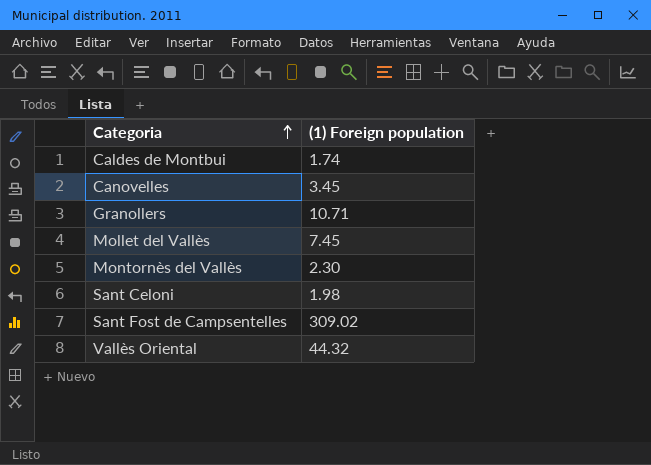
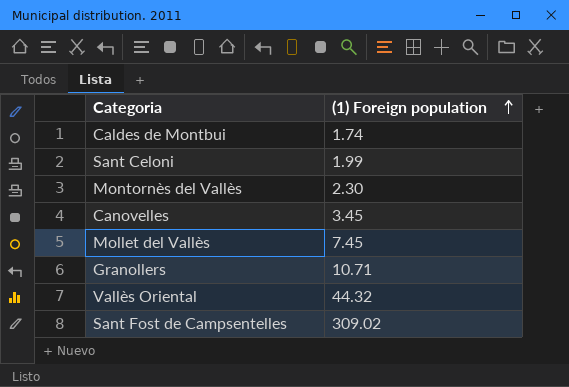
row order: Categoria ascending -> (1) Foreign population ascending
Sant Celoni | (1) Foreign population: 1.98 -> 1.99

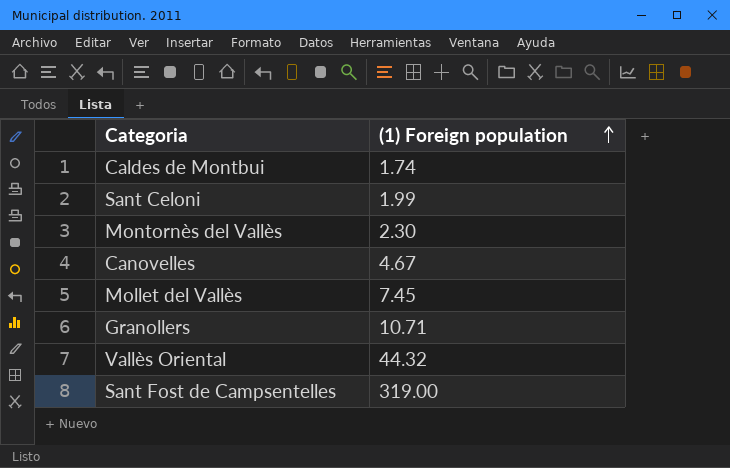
Canovelles | (1) Foreign population: 3.45 -> 4.67
Sant Fost de Campsentelles | (1) Foreign population: 309.02 -> 319.00

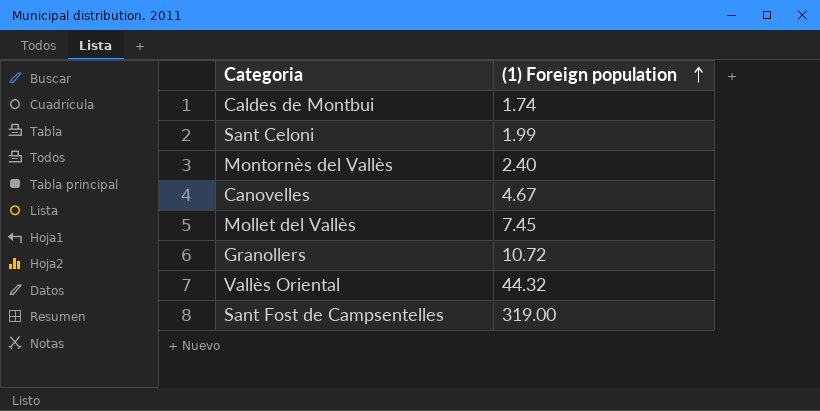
Montornès del Vallès | (1) Foreign population: 2.30 -> 2.40
Granollers | (1) Foreign population: 10.71 -> 10.72

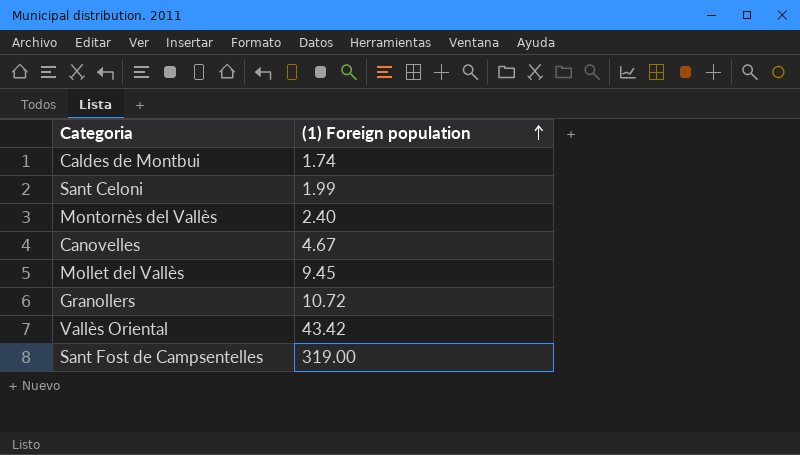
Mollet del Vallès | (1) Foreign population: 7.45 -> 9.45
Vallès Oriental | (1) Foreign population: 44.32 -> 43.42

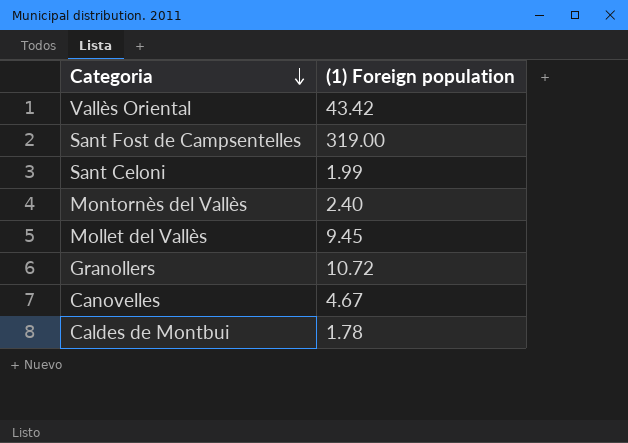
row order: (1) Foreign population ascending -> Categoria descending
Caldes de Montbui | (1) Foreign population: 1.74 -> 1.78

